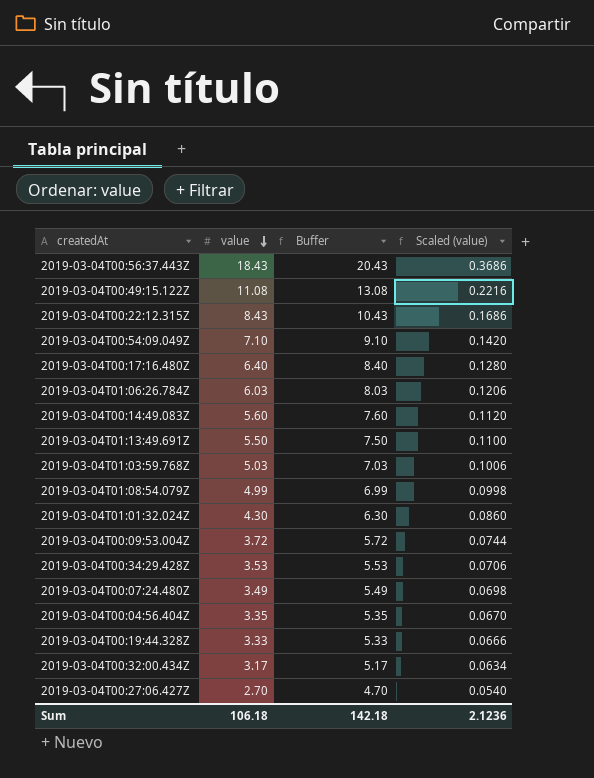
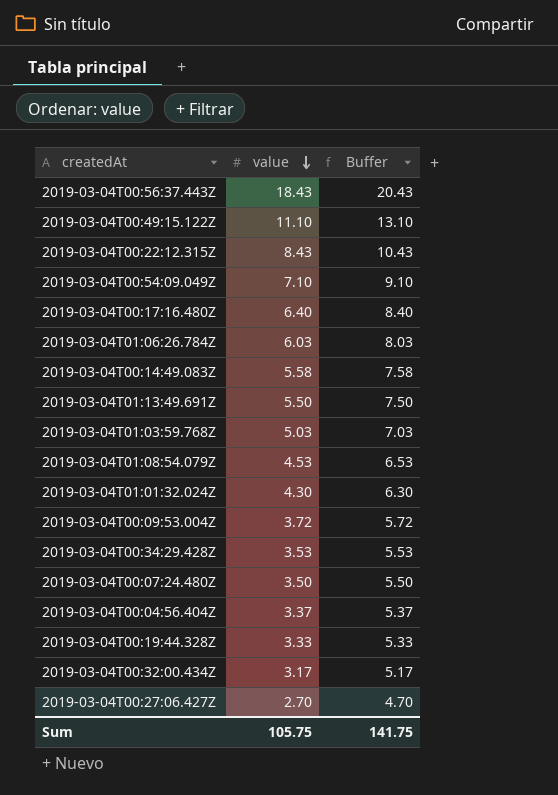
column Scaled (value) | formula: [value] * 0.02 -> none
2019-03-04T00:49:15.122Z | value: 11.08 -> 11.10
2019-03-04T00:49:15.122Z | Buffer: 13.08 -> 13.10
2019-03-04T00:14:49.083Z | value: 5.60 -> 5.58
2019-03-04T00:14:49.083Z | Buffer: 7.60 -> 7.58
2019-03-04T01:08:54.079Z | value: 4.99 -> 4.53
2019-03-04T01:08:54.079Z | Buffer: 6.99 -> 6.53
2019-03-04T00:07:24.480Z | value: 3.49 -> 3.50
2019-03-04T00:07:24.480Z | Buffer: 5.49 -> 5.50
2019-03-04T00:04:56.404Z | value: 3.35 -> 3.37
2019-03-04T00:04:56.404Z | Buffer: 5.35 -> 5.37
Sum | value: 106.18 -> 105.75
Sum | Buffer: 142.18 -> 141.75

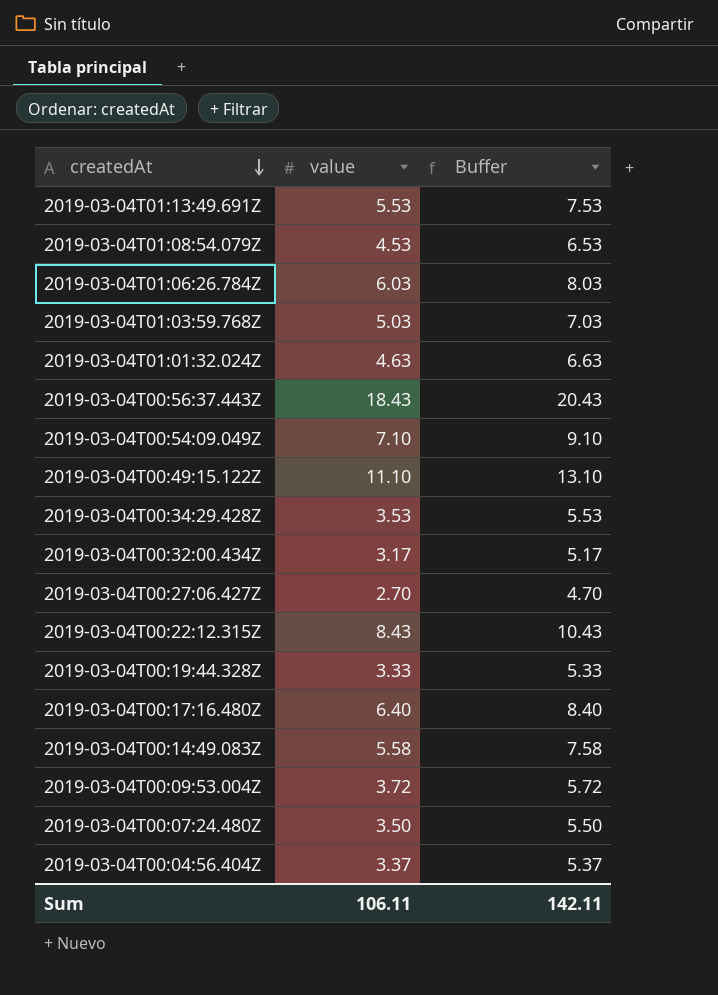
row order: value descending -> createdAt descending
2019-03-04T01:13:49.691Z | value: 5.50 -> 5.53
2019-03-04T01:13:49.691Z | Buffer: 7.50 -> 7.53
2019-03-04T01:01:32.024Z | value: 4.30 -> 4.63
2019-03-04T01:01:32.024Z | Buffer: 6.30 -> 6.63
Sum | value: 105.75 -> 106.11
Sum | Buffer: 141.75 -> 142.11

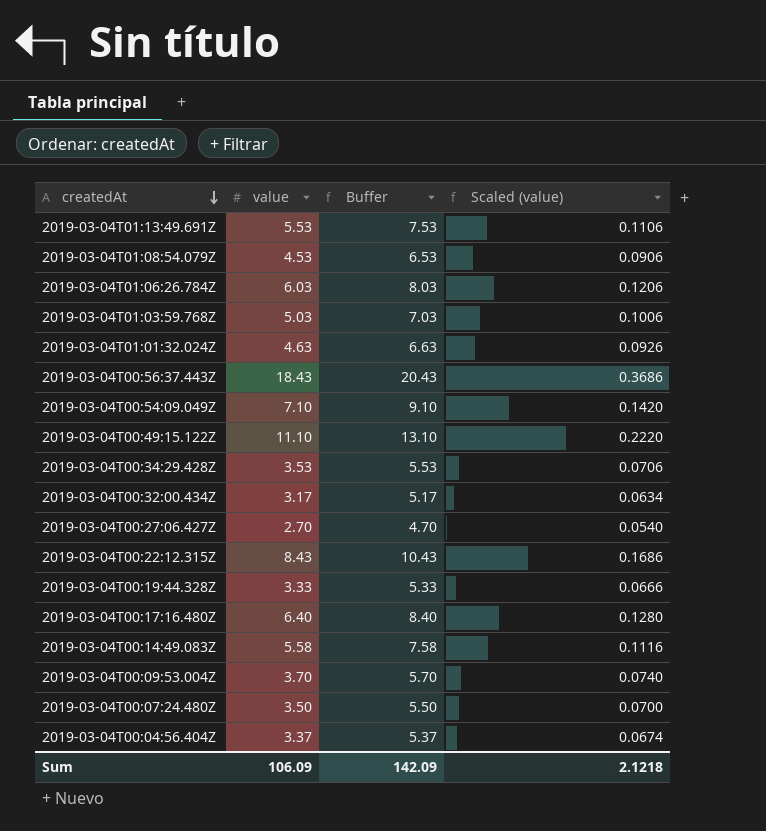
column Scaled (value) | formula: none -> [value] * 0.02
2019-03-04T00:09:53.004Z | value: 3.72 -> 3.70
2019-03-04T00:09:53.004Z | Buffer: 5.72 -> 5.70
Sum | value: 106.11 -> 106.09
Sum | Buffer: 142.11 -> 142.09

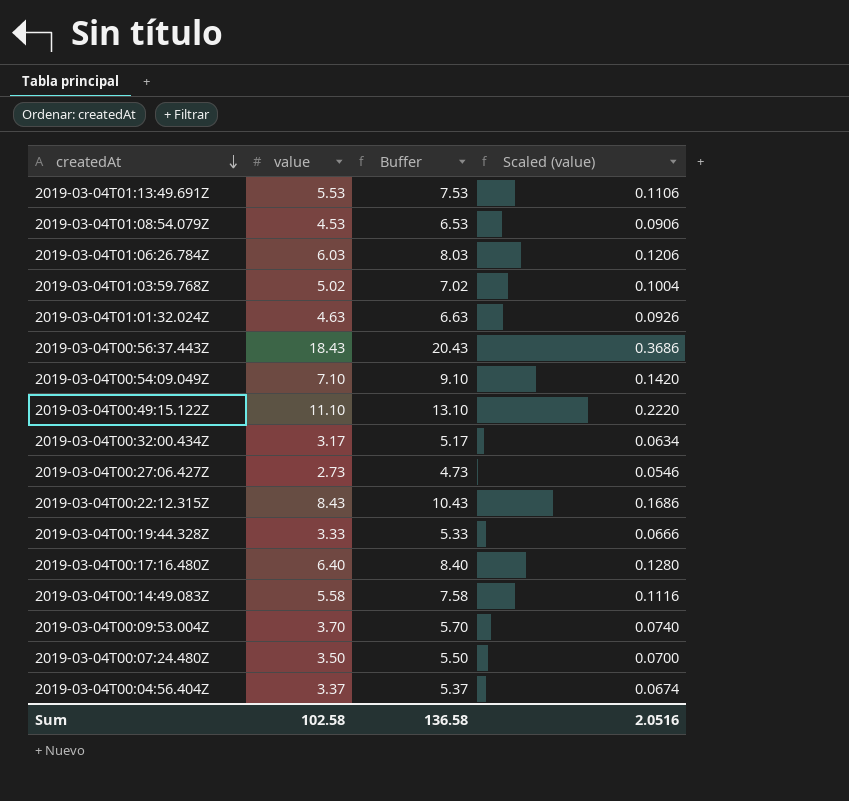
row 2019-03-04T00:34:29.428Z: 3.53 | 5.53 | 0.0706 -> none
2019-03-04T01:03:59.768Z | value: 5.03 -> 5.02
2019-03-04T01:03:59.768Z | Buffer: 7.03 -> 7.02
2019-03-04T01:03:59.768Z | Scaled (value): 0.1006 -> 0.1004
2019-03-04T00:27:06.427Z | value: 2.70 -> 2.73
2019-03-04T00:27:06.427Z | Buffer: 4.70 -> 4.73
2019-03-04T00:27:06.427Z | Scaled (value): 0.0540 -> 0.0546
Sum | value: 106.09 -> 102.58
Sum | Buffer: 142.09 -> 136.58
Sum | Scaled (value): 2.1218 -> 2.0516

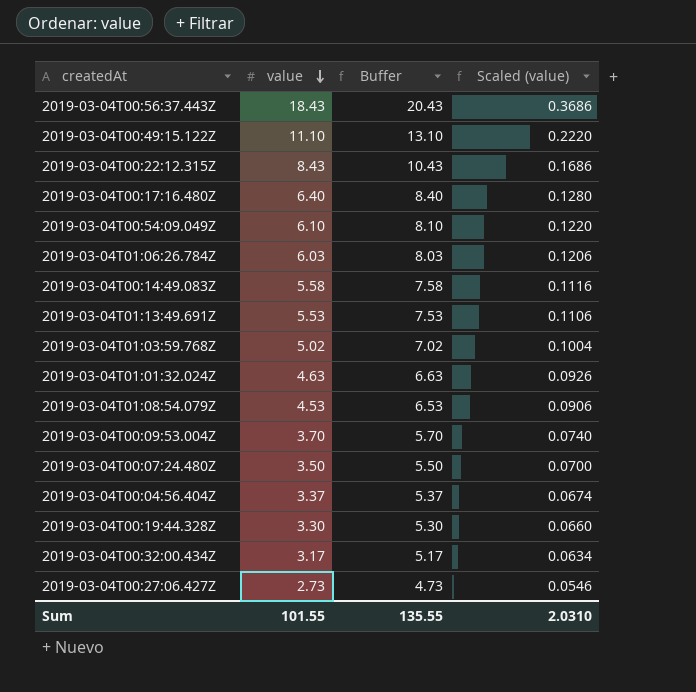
row order: createdAt descending -> value descending
2019-03-04T00:54:09.049Z | value: 7.10 -> 6.10
2019-03-04T00:54:09.049Z | Buffer: 9.10 -> 8.10
2019-03-04T00:54:09.049Z | Scaled (value): 0.1420 -> 0.1220
2019-03-04T00:19:44.328Z | value: 3.33 -> 3.30
2019-03-04T00:19:44.328Z | Buffer: 5.33 -> 5.30
2019-03-04T00:19:44.328Z | Scaled (value): 0.0666 -> 0.0660
Sum | value: 102.58 -> 101.55
Sum | Buffer: 136.58 -> 135.55
Sum | Scaled (value): 2.0516 -> 2.0310

